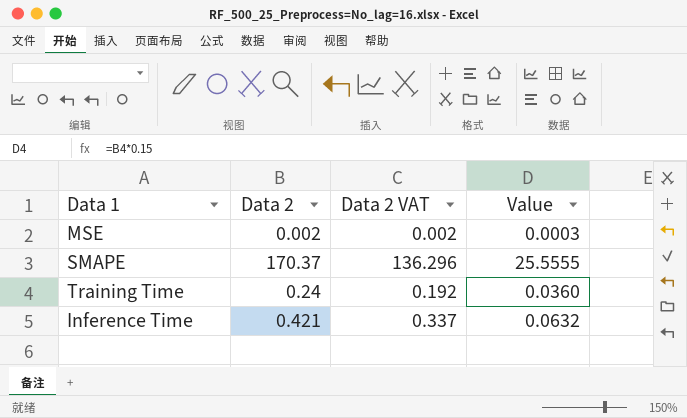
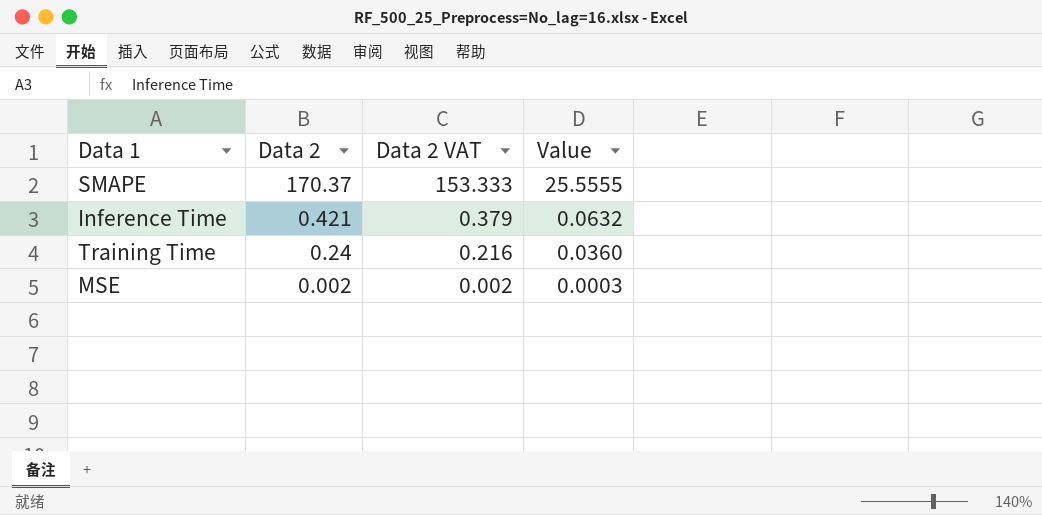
row order: none -> Data 2 descending
column Data 2 VAT | formula: [Data 2] * 0.8 -> [Data 2] * 0.9

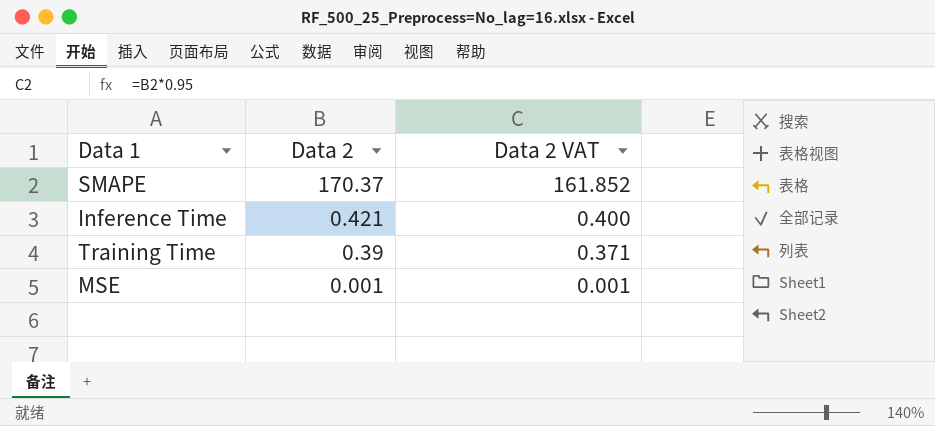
column Value | formula: [Data 2] * 0.15 -> none
column Data 2 VAT | formula: [Data 2] * 0.9 -> [Data 2] * 0.95
Training Time | Data 2: 0.24 -> 0.39
MSE | Data 2: 0.002 -> 0.001

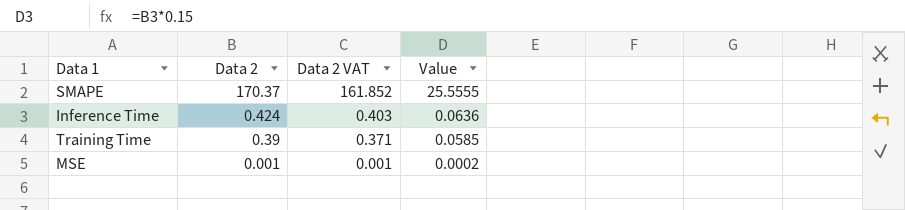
column Value | formula: none -> [Data 2] * 0.15
Inference Time | Data 2: 0.421 -> 0.424
Inference Time | Data 2 VAT: 0.400 -> 0.403

